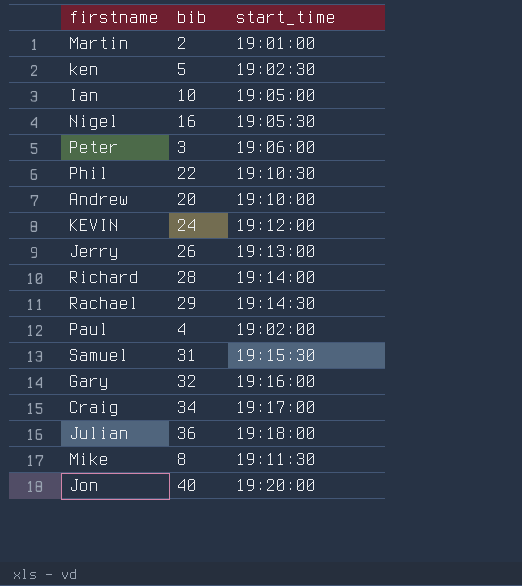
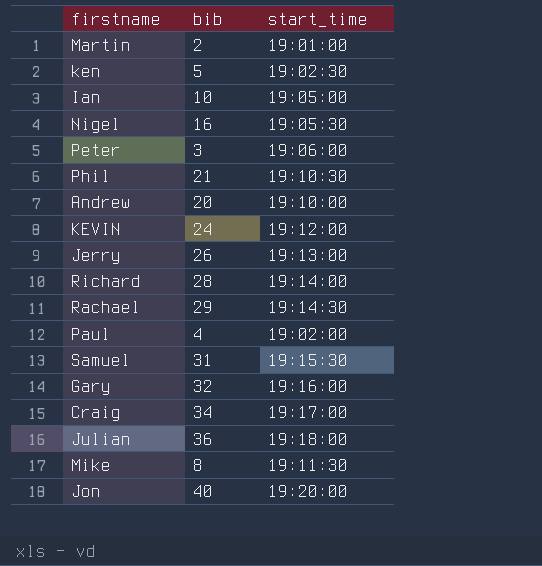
Phil | bib: 22 -> 21

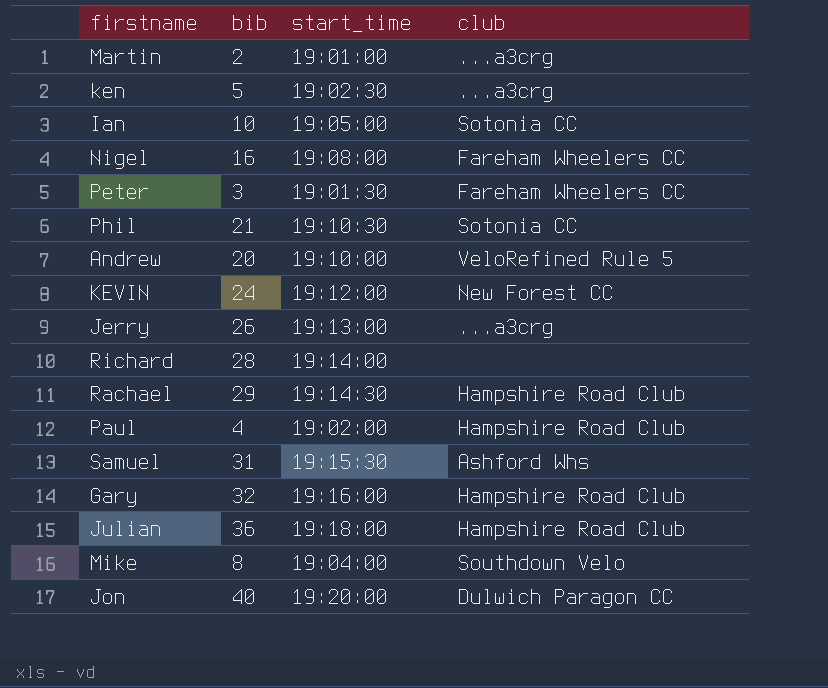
column club | position: none -> 4
row Craig: 34 | 19:17:00 -> none
Nigel | start_time: 19:05:30 -> 19:08:00
Peter | start_time: 19:06:00 -> 19:01:30
Mike | start_time: 19:11:30 -> 19:04:00

